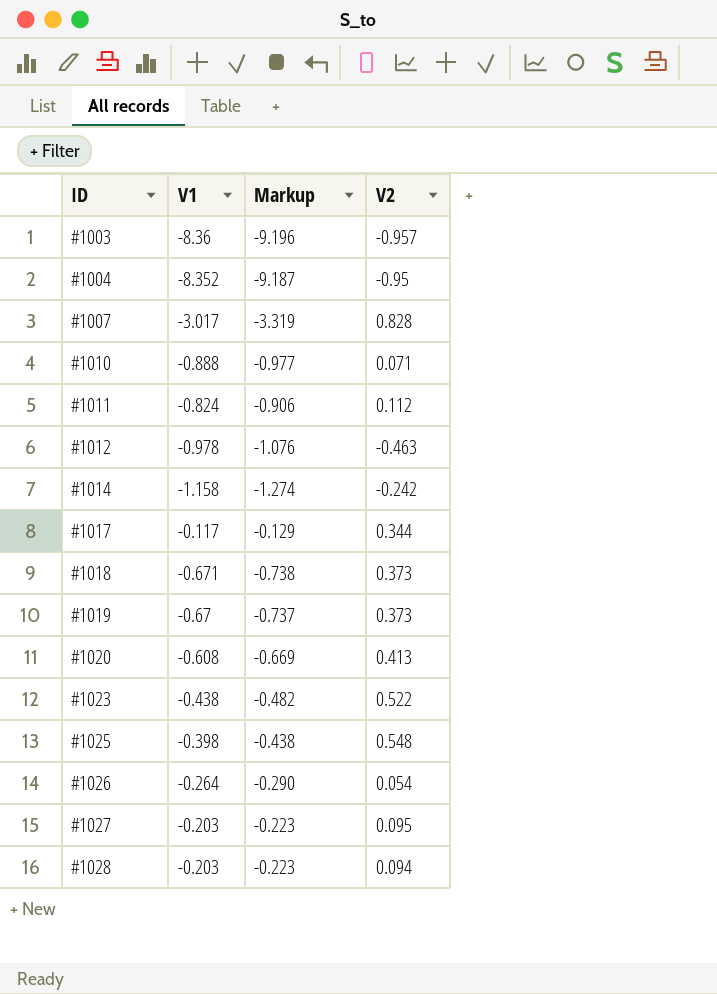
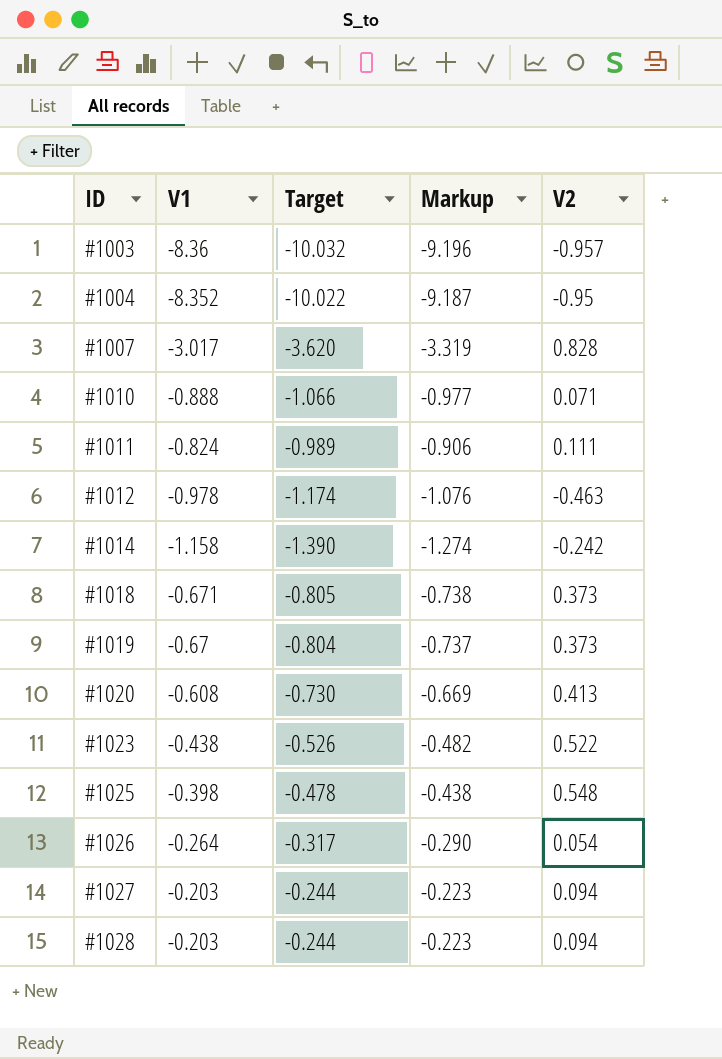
column Target | formula: none -> [V1] * 1.2
row #1017: -0.117 | -0.129 | 0.344 -> none
#1011 | V2: 0.112 -> 0.111
#1027 | V2: 0.095 -> 0.094

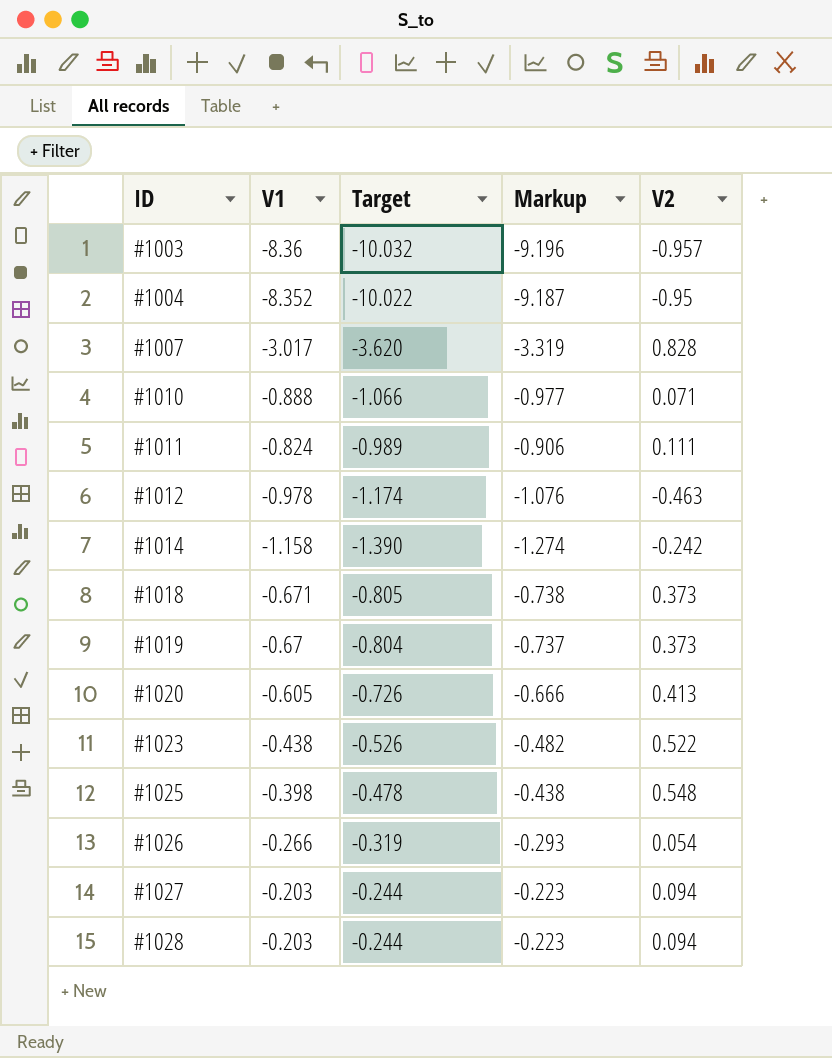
#1020 | V1: -0.608 -> -0.605
#1020 | Target: -0.730 -> -0.726
#1020 | Markup: -0.669 -> -0.666
#1026 | V1: -0.264 -> -0.266
#1026 | Target: -0.317 -> -0.319
#1026 | Markup: -0.290 -> -0.293

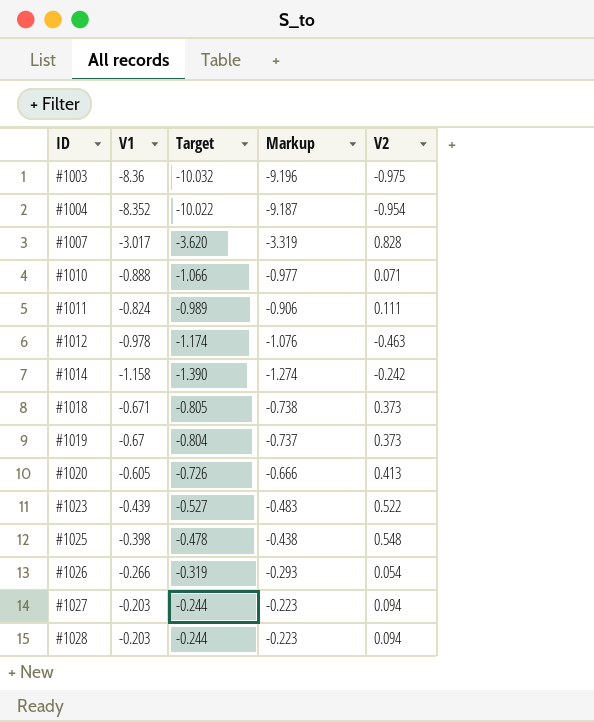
#1003 | V2: -0.957 -> -0.975
#1004 | V2: -0.95 -> -0.954
#1023 | V1: -0.438 -> -0.439
#1023 | Target: -0.526 -> -0.527
#1023 | Markup: -0.482 -> -0.483

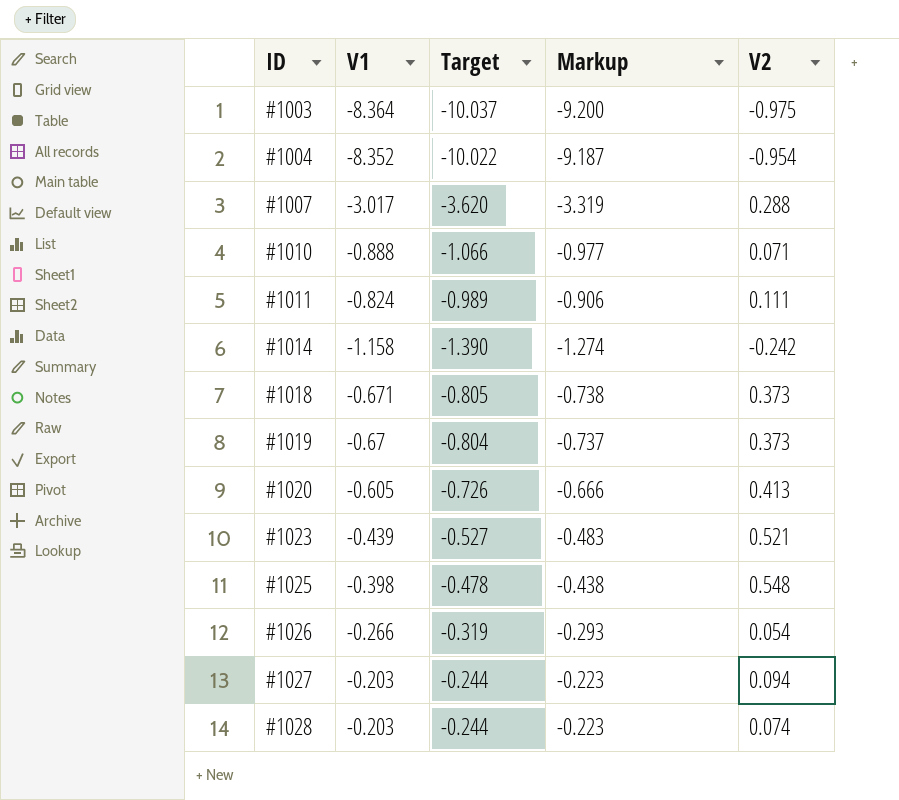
row #1012: -0.978 | -1.174 | -1.076 | -0.463 -> none
#1003 | V1: -8.36 -> -8.364
#1003 | Target: -10.032 -> -10.037
#1003 | Markup: -9.196 -> -9.200
#1007 | V2: 0.828 -> 0.288
#1023 | V2: 0.522 -> 0.521
#1028 | V2: 0.094 -> 0.074

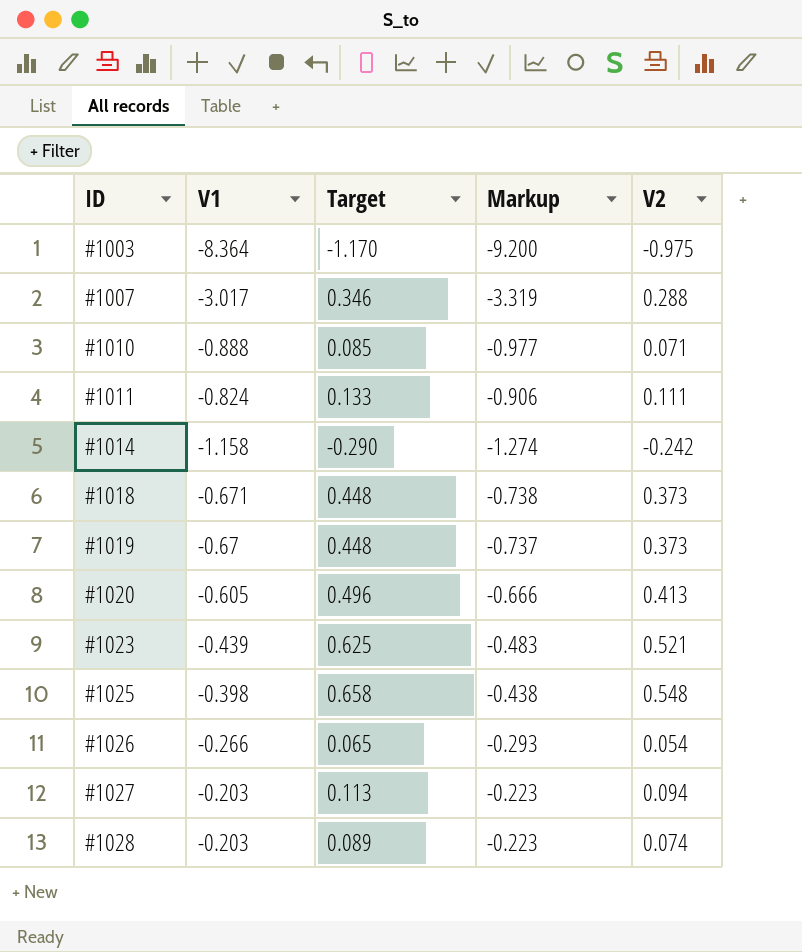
column Target | formula: [V1] * 1.2 -> [V2] * 1.2
row #1004: -8.352 | -10.022 | -9.187 | -0.954 -> none

